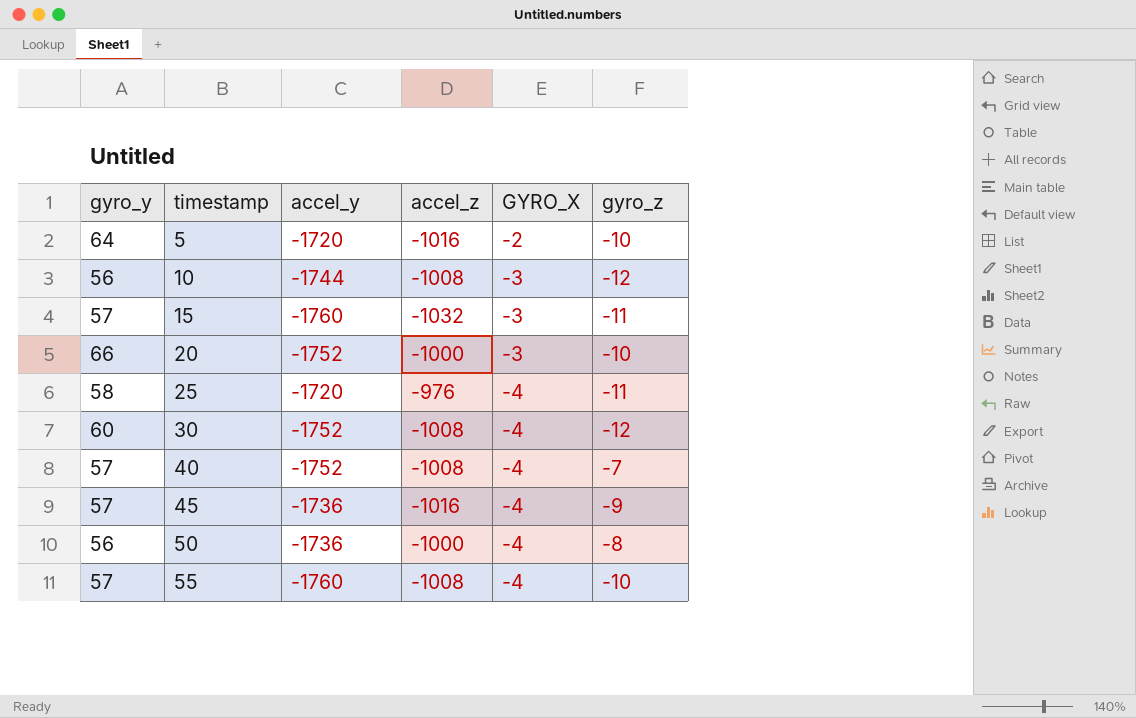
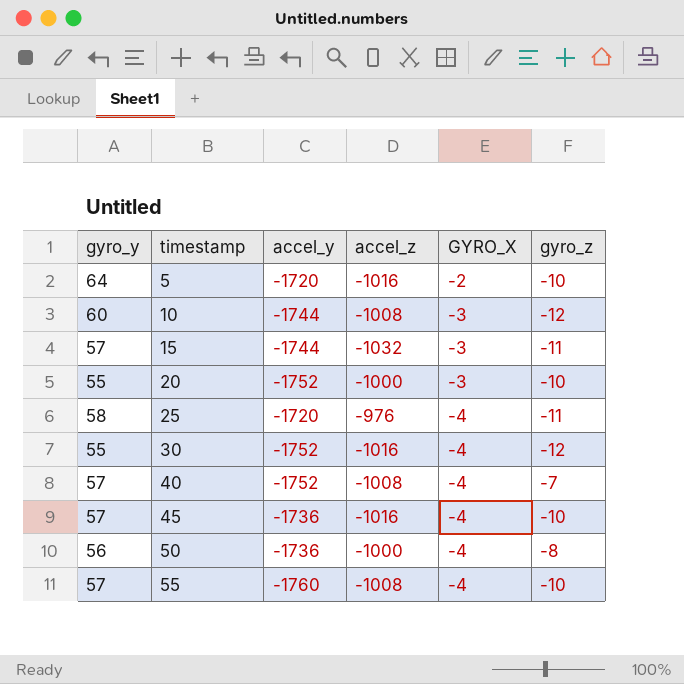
10 | gyro_y: 56 -> 60
15 | accel_y: -1760 -> -1744
20 | gyro_y: 66 -> 55
30 | gyro_y: 60 -> 55
30 | accel_z: -1008 -> -1016
45 | gyro_z: -9 -> -10

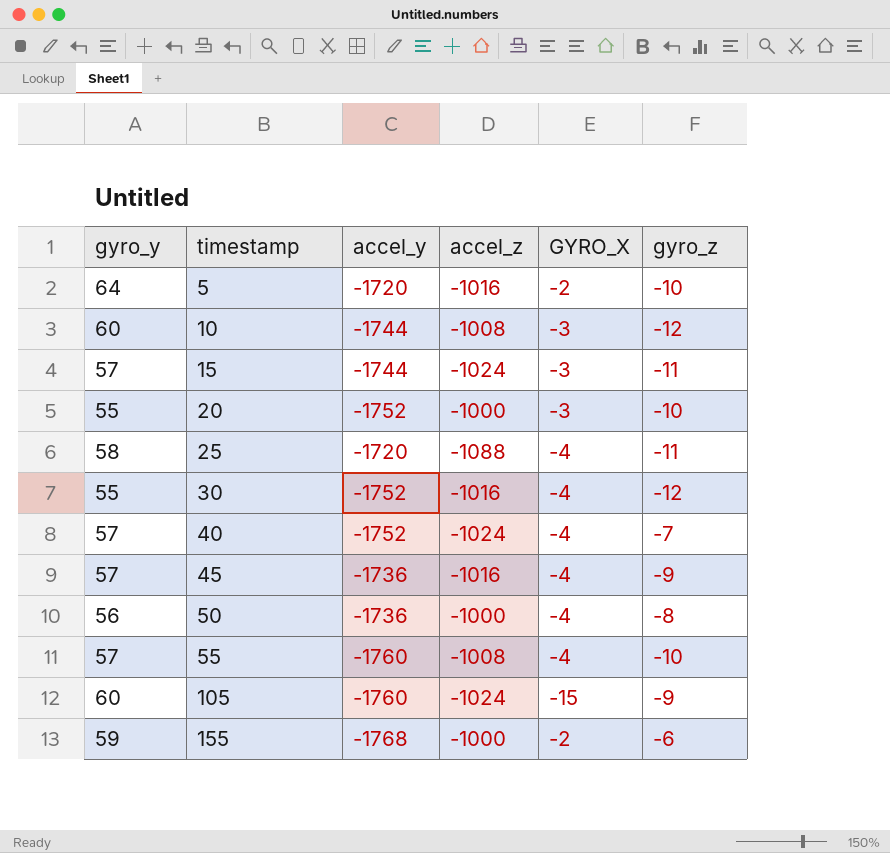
15 | accel_z: -1032 -> -1024
25 | accel_z: -976 -> -1088
40 | accel_z: -1008 -> -1024
45 | gyro_z: -10 -> -9
row 105: none -> 60 | -1760 | -1024 | -15 | -9
row 155: none -> 59 | -1768 | -1000 | -2 | -6

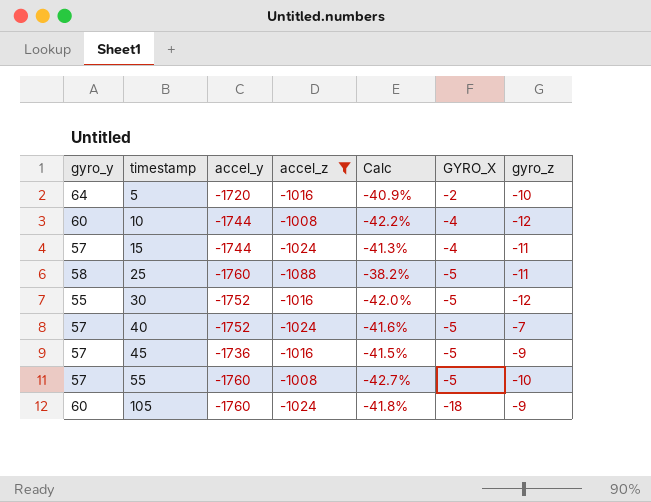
filter: none -> accel_z != -1000
column Calc | formula: none -> ([accel_z] - [accel_y]) / [accel_y]
10 | GYRO_X: -3 -> -4
15 | GYRO_X: -3 -> -4
25 | accel_y: -1720 -> -1760
25 | GYRO_X: -4 -> -5
30 | GYRO_X: -4 -> -5
40 | GYRO_X: -4 -> -5
45 | GYRO_X: -4 -> -5
55 | GYRO_X: -4 -> -5
105 | GYRO_X: -15 -> -18

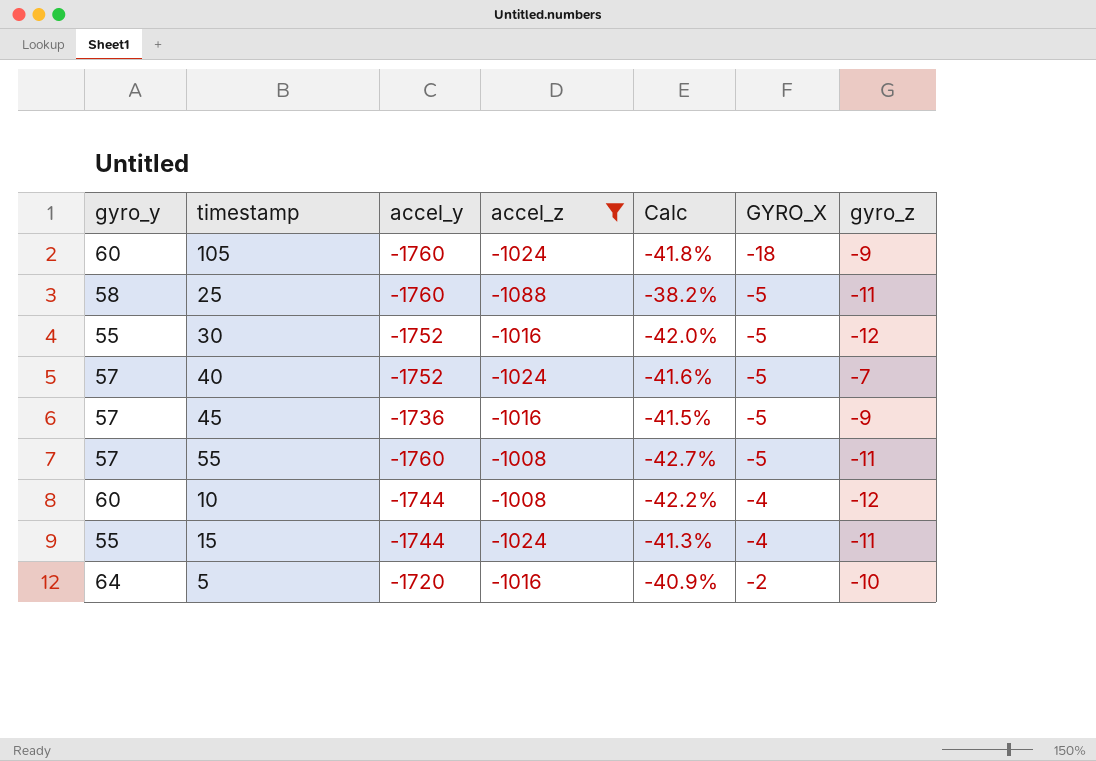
row order: timestamp ascending -> GYRO_X ascending
55 | gyro_z: -10 -> -11
15 | gyro_y: 57 -> 55

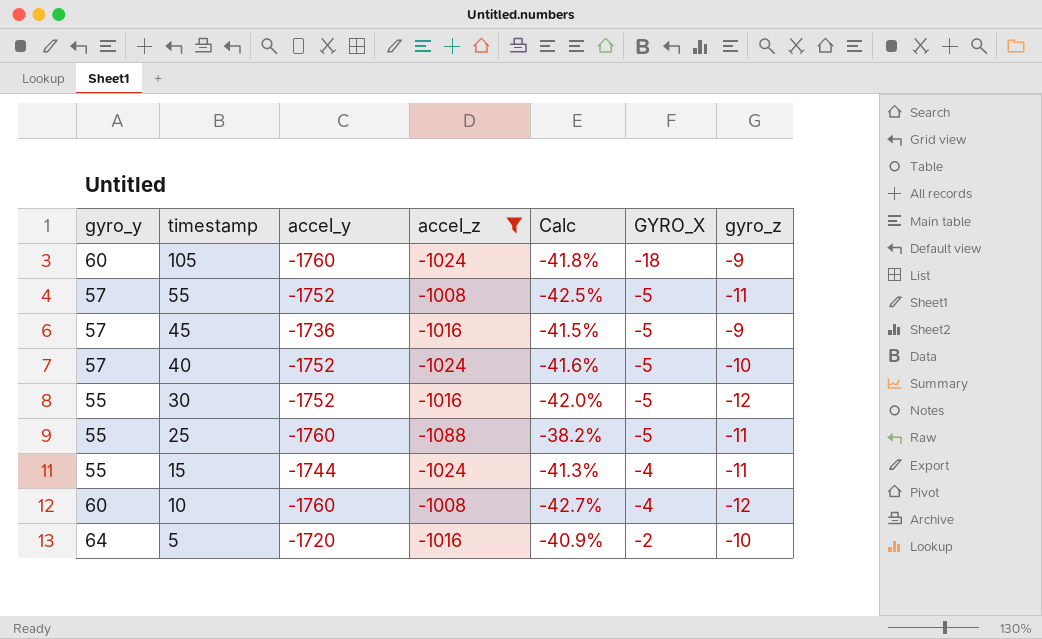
row order: GYRO_X ascending -> timestamp descending
55 | accel_y: -1760 -> -1752
55 | Calc: -42.7% -> -42.5%
40 | gyro_z: -7 -> -10
25 | gyro_y: 58 -> 55
10 | accel_y: -1744 -> -1760
10 | Calc: -42.2% -> -42.7%

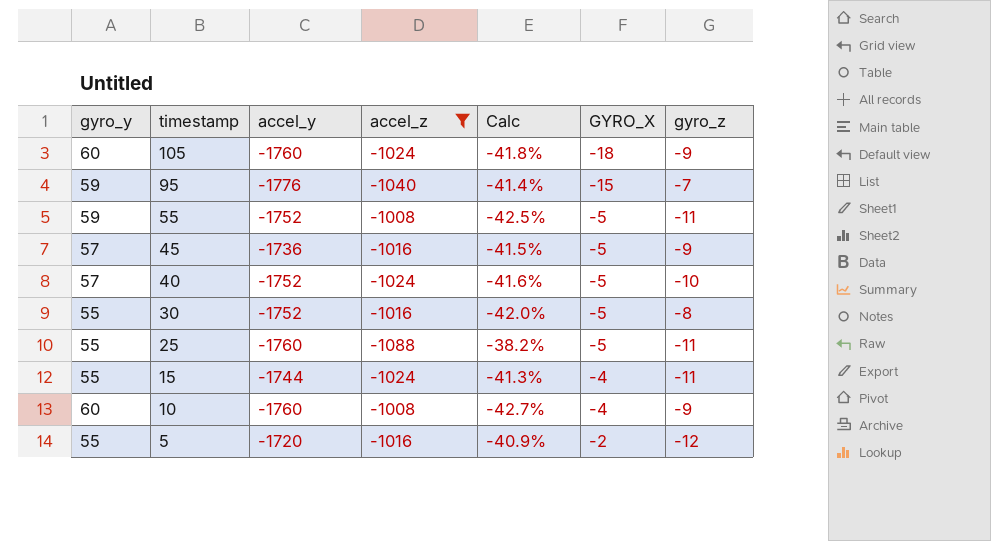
row 95: none -> 59 | -1776 | -1040 | -41.4% | -15 | -7
55 | gyro_y: 57 -> 59
30 | gyro_z: -12 -> -8
10 | gyro_z: -12 -> -9
5 | gyro_y: 64 -> 55
5 | gyro_z: -10 -> -12

